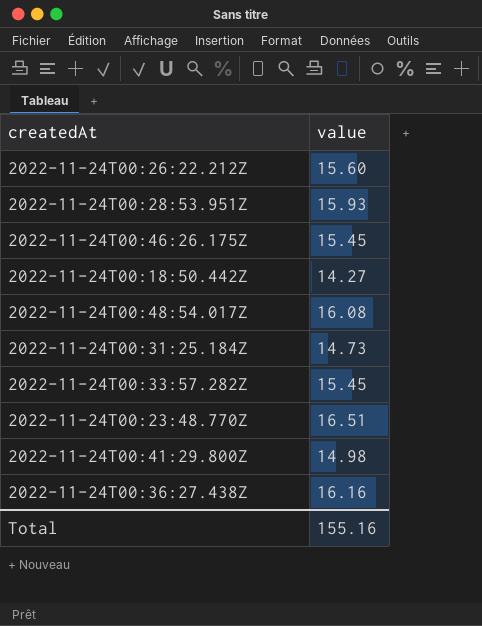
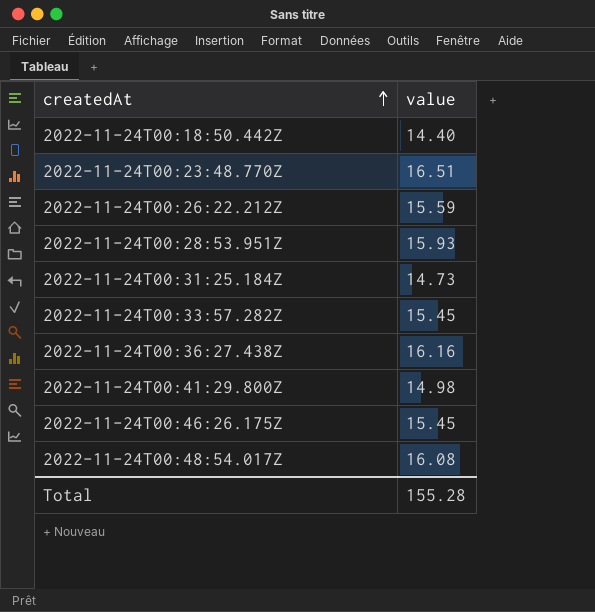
row order: none -> createdAt ascending
2022-11-24T00:18:50.442Z | value: 14.27 -> 14.40
2022-11-24T00:26:22.212Z | value: 15.60 -> 15.59
Total | value: 155.16 -> 155.28

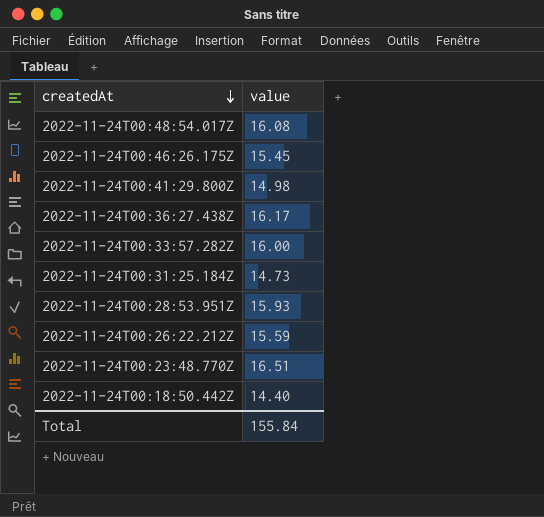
row order: createdAt ascending -> createdAt descending
2022-11-24T00:36:27.438Z | value: 16.16 -> 16.17
2022-11-24T00:33:57.282Z | value: 15.45 -> 16.00
Total | value: 155.28 -> 155.84

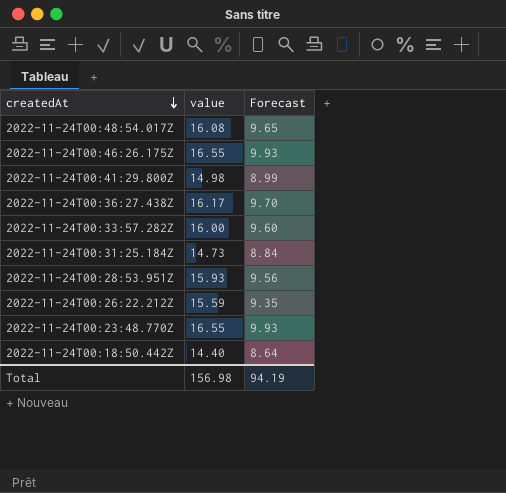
column Forecast | formula: none -> [value] * 0.6
2022-11-24T00:46:26.175Z | value: 15.45 -> 16.55
2022-11-24T00:23:48.770Z | value: 16.51 -> 16.55
Total | value: 155.84 -> 156.98

